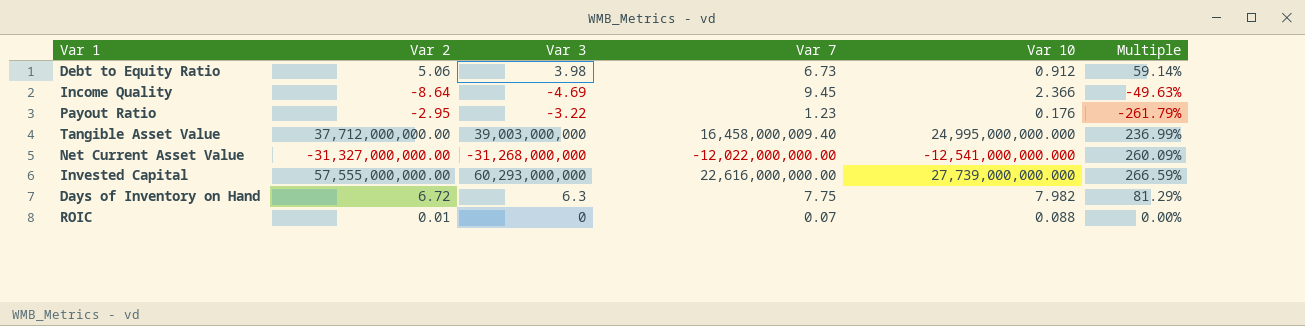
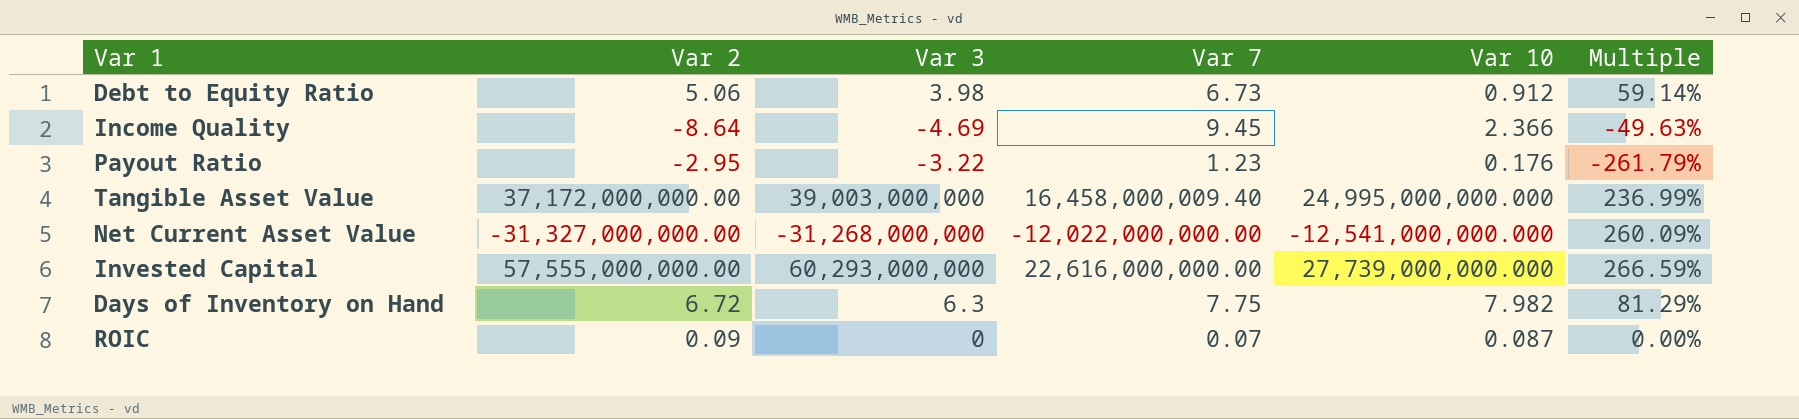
Tangible Asset Value | Var 2: 37,712,000,000.00 -> 37,172,000,000.00
ROIC | Var 2: 0.01 -> 0.09
ROIC | Var 10: 0.088 -> 0.087

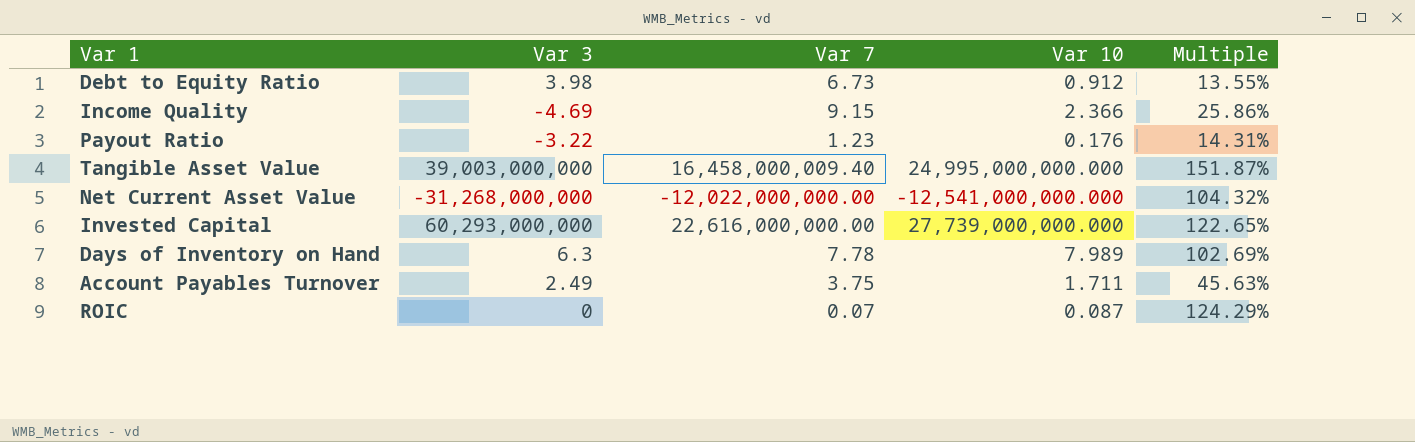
column Var 2 | position: 2 -> none
column Multiple | formula: [Var 3] / [Var 7] -> [Var 10] / [Var 7]
Income Quality | Var 7: 9.45 -> 9.15
Days of Inventory on Hand | Var 7: 7.75 -> 7.78
Days of Inventory on Hand | Var 10: 7.982 -> 7.989
row Account Payables Turnover: none -> 2.49 | 3.75 | 1.711 | 45.63%

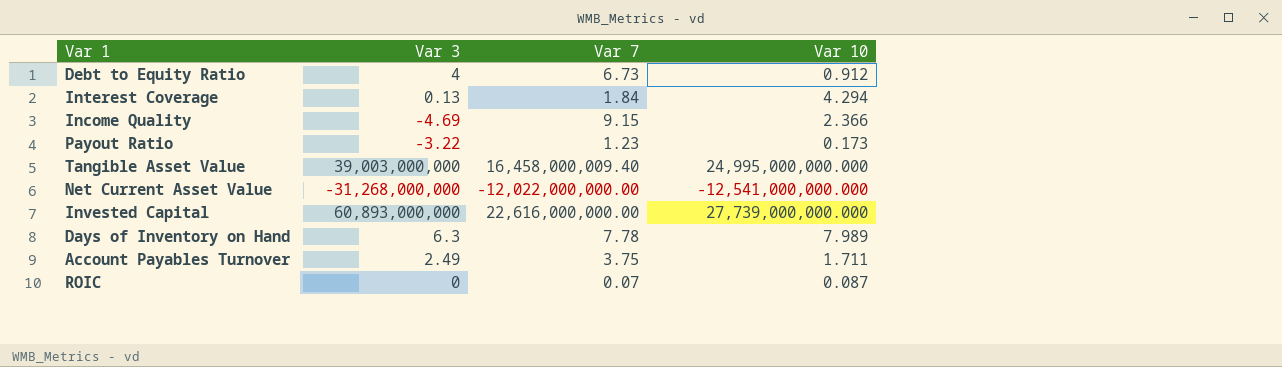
column Multiple | formula: [Var 10] / [Var 7] -> none
Debt to Equity Ratio | Var 3: 3.98 -> 4
row Interest Coverage: none -> 0.13 | 1.84 | 4.294
Payout Ratio | Var 10: 0.176 -> 0.173
Invested Capital | Var 3: 60,293,000,000 -> 60,893,000,000

